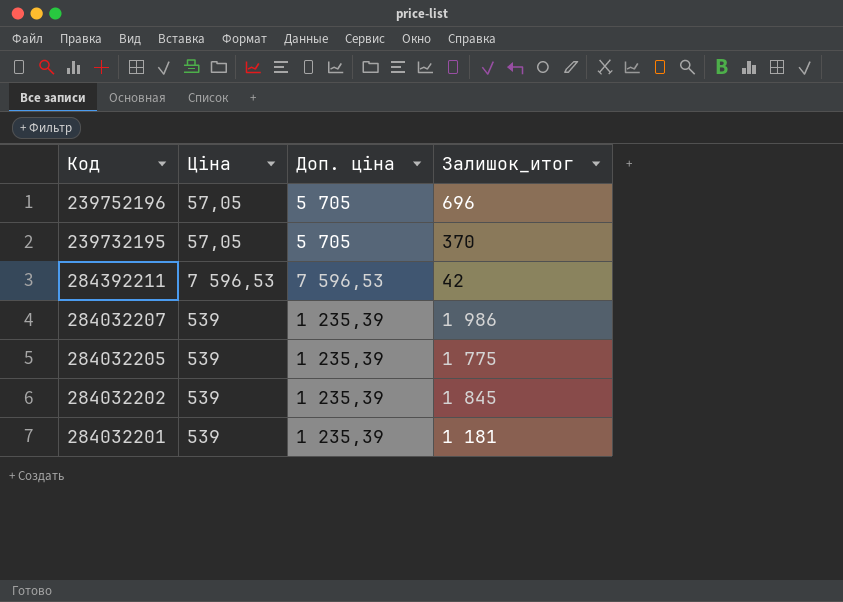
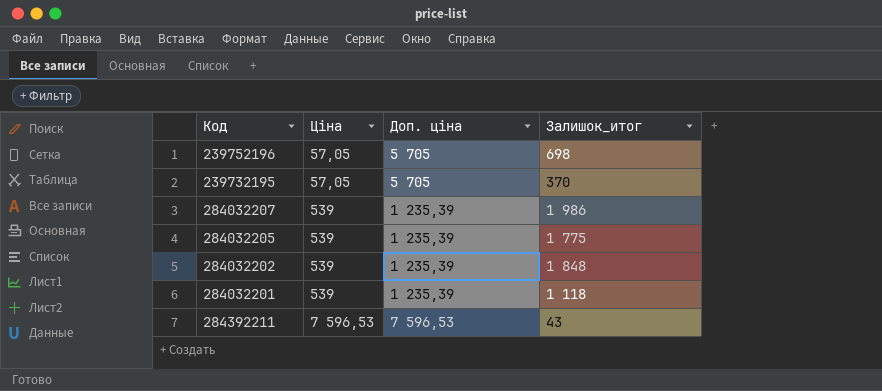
row order: none -> Ціна ascending
239752196 | Залишок_итог: 696 -> 698
284032202 | Залишок_итог: 1 845 -> 1 848
284032201 | Залишок_итог: 1 181 -> 1 118
284392211 | Залишок_итог: 42 -> 43

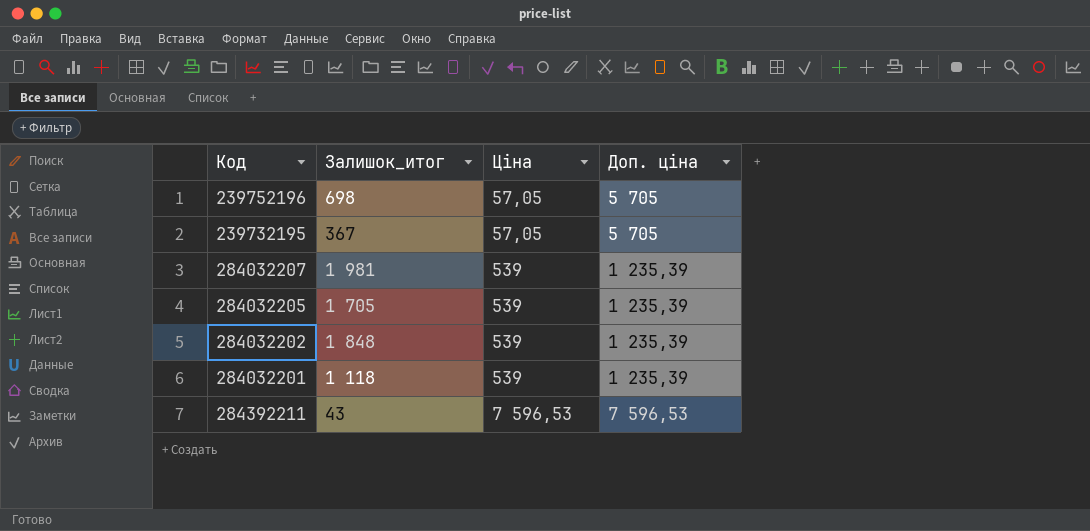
column Залишок_итог | position: 4 -> 2
239732195 | Залишок_итог: 370 -> 367
284032207 | Залишок_итог: 1 986 -> 1 981
284032205 | Залишок_итог: 1 775 -> 1 705

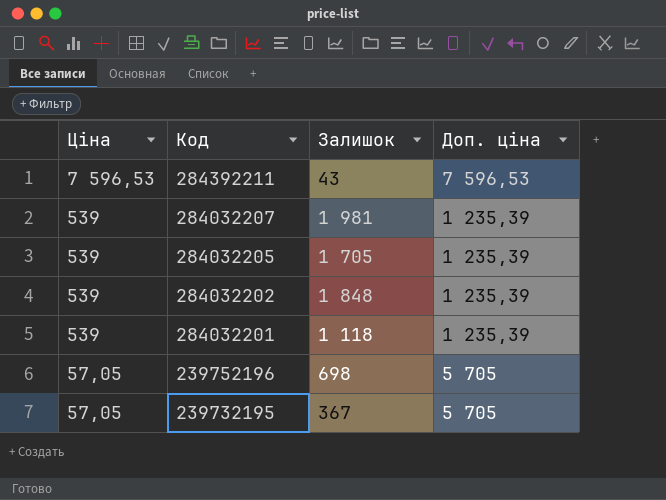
row order: Ціна ascending -> Ціна descending
column Ціна | position: 3 -> 1
column name: Залишок_итог -> Залишок

